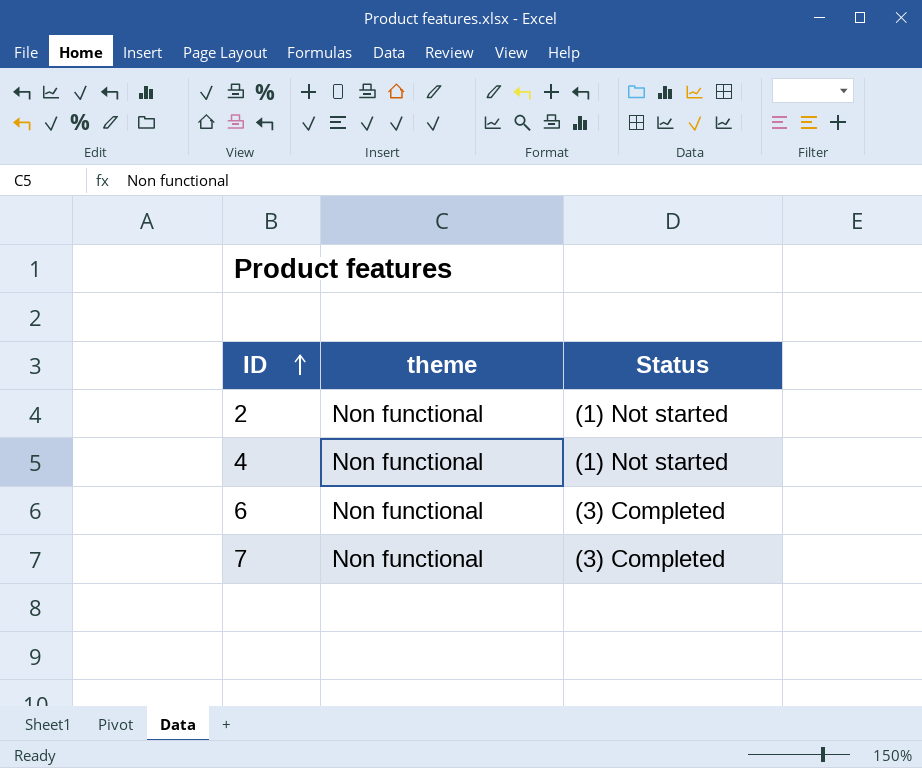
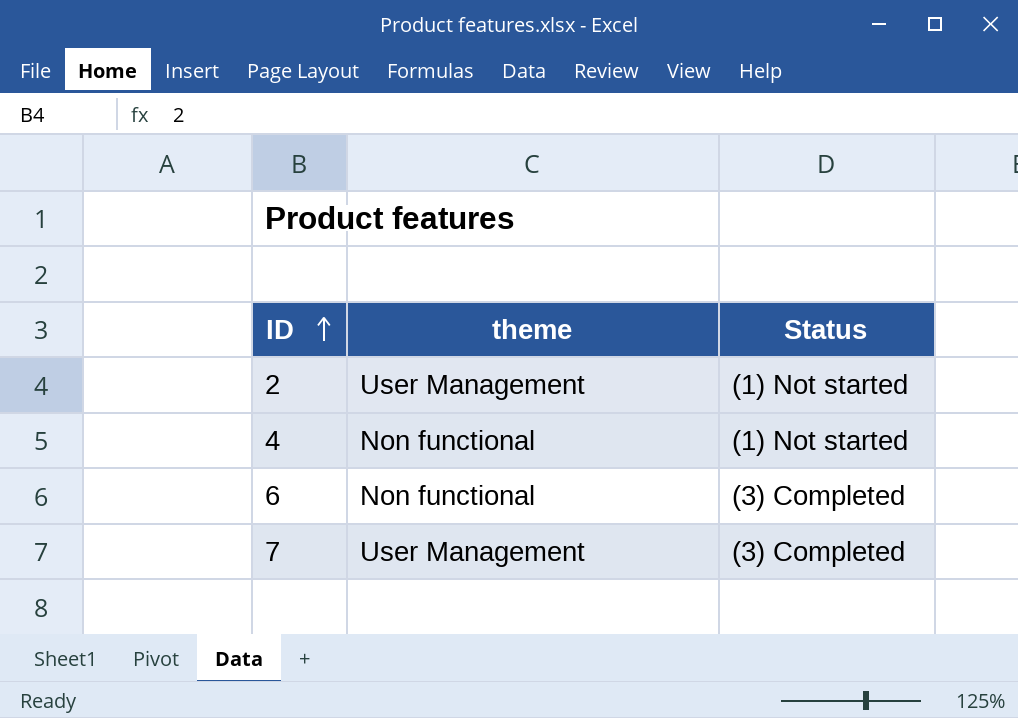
2 | theme: Non functional -> User Management
7 | theme: Non functional -> User Management

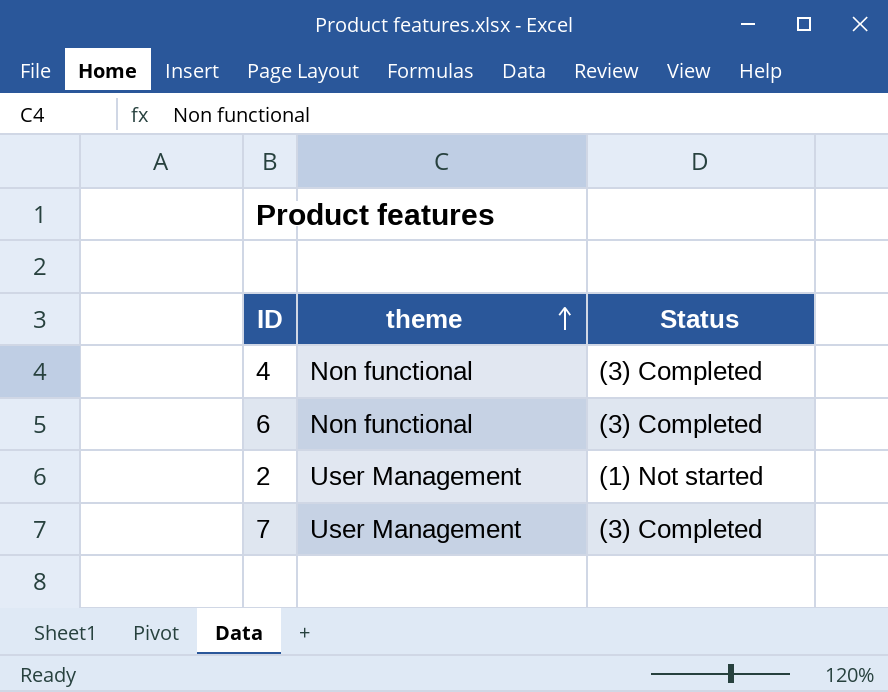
row order: ID ascending -> theme ascending
4 | Status: (1) Not started -> (3) Completed

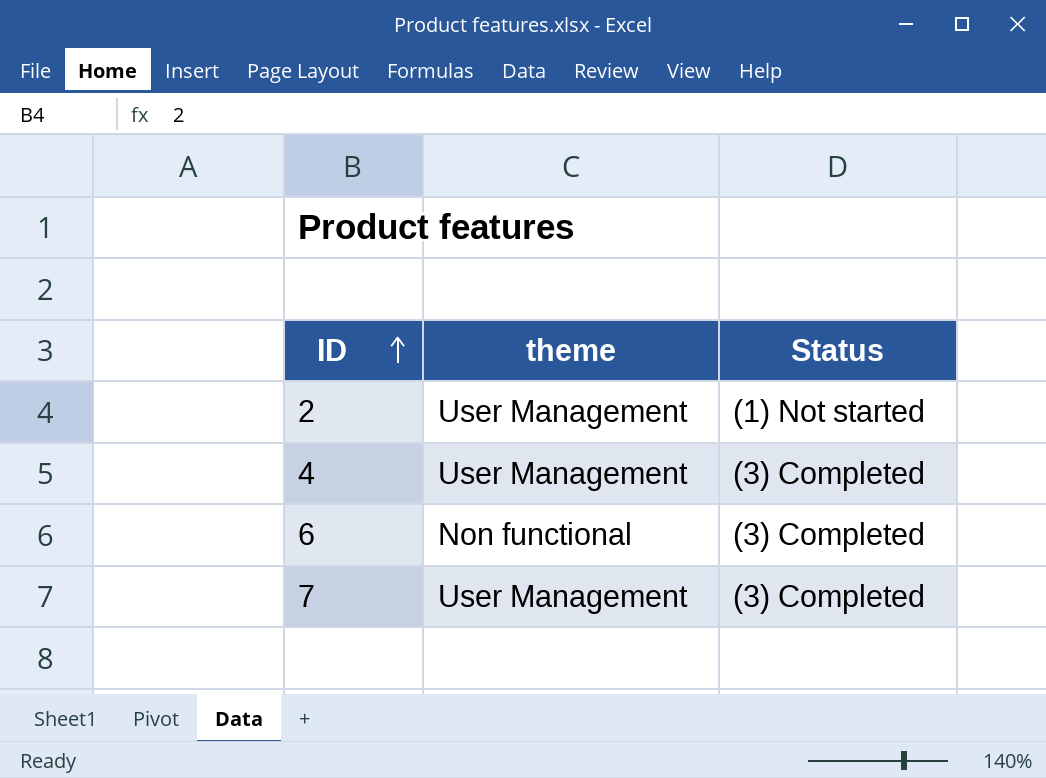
row order: theme ascending -> ID ascending
4 | theme: Non functional -> User Management

